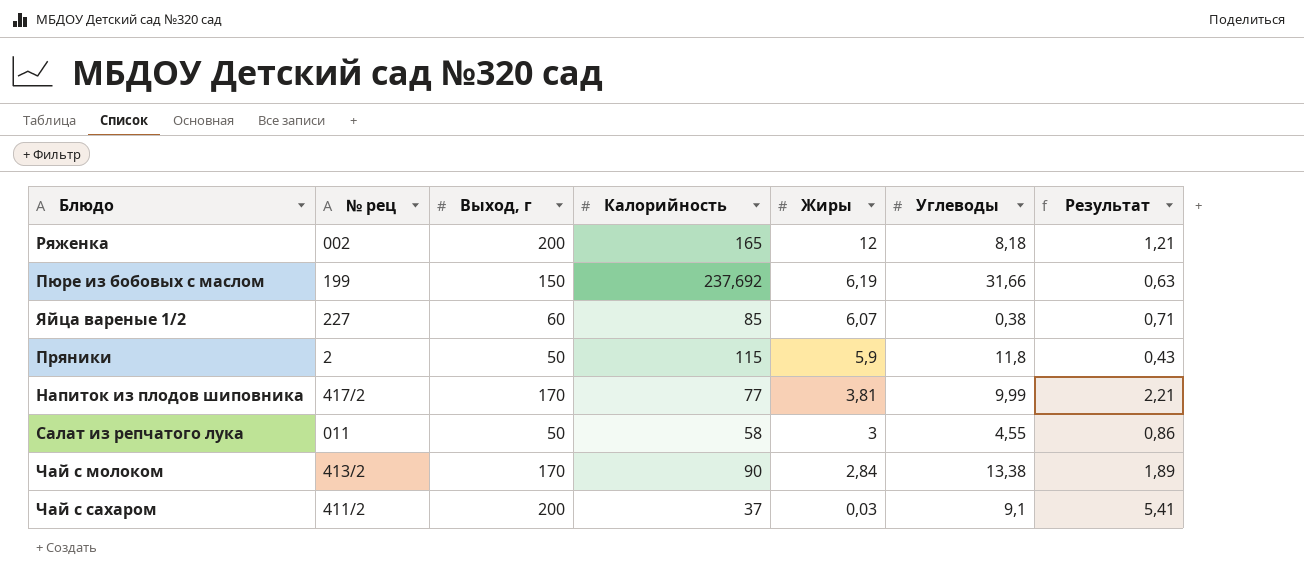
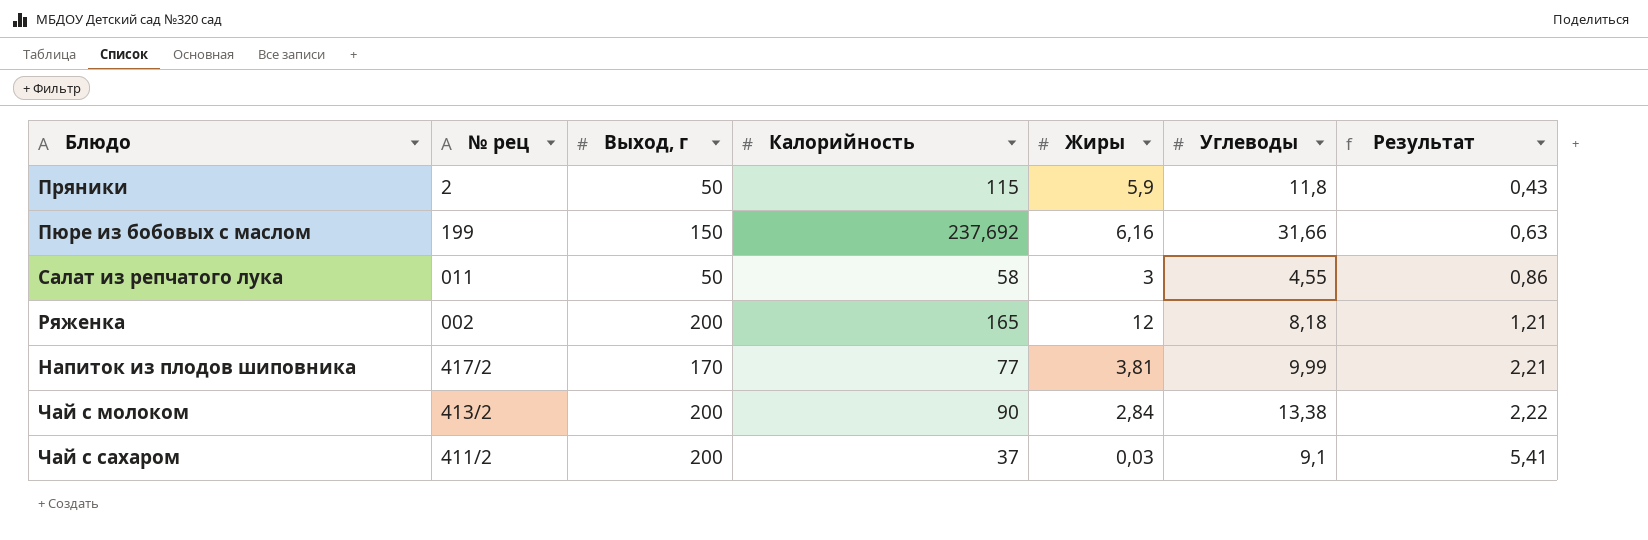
row order: Жиры descending -> Результат ascending
row Яйца вареные 1/2: 227 | 60 | 85 | 6,07 | 0,38 | 0,71 -> none
Пюре из бобовых с маслом | Жиры: 6,19 -> 6,16
Чай с молоком | Выход, г: 170 -> 200
Чай с молоком | Результат: 1,89 -> 2,22

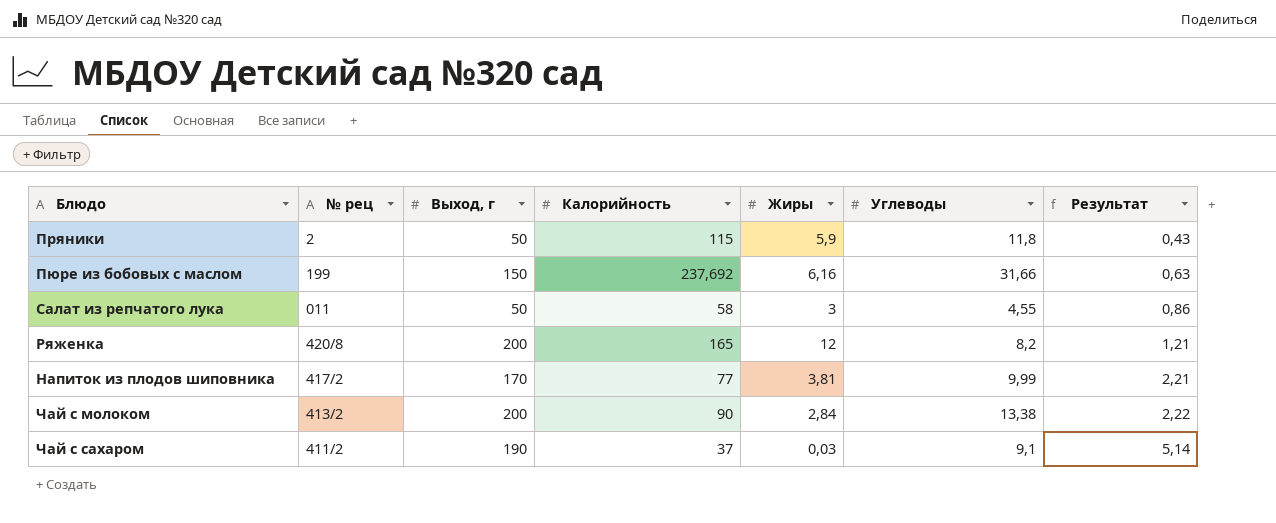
Ряженка | № рец: 002 -> 420/8
Ряженка | Углеводы: 8,18 -> 8,2
Чай с сахаром | Выход, г: 200 -> 190
Чай с сахаром | Результат: 5,41 -> 5,14

